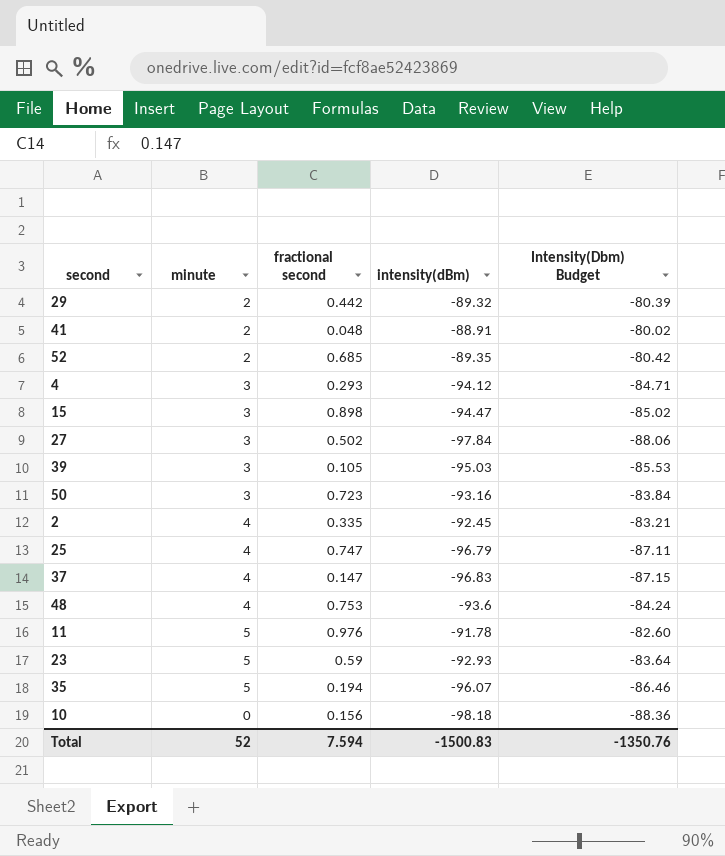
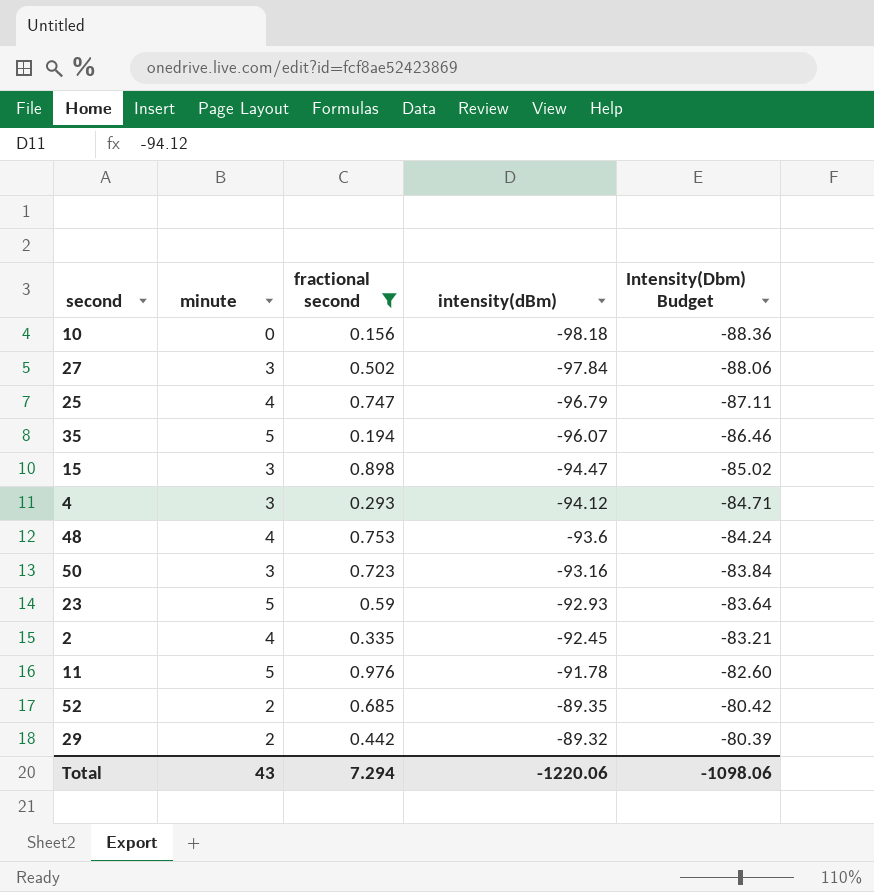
filter: none -> fractional second >= 0.156
row order: none -> intensity(dBm) ascending
Total | minute: 52 -> 43
Total | fractional second: 7.594 -> 7.294
Total | intensity(dBm): -1500.83 -> -1220.06
Total | Intensity(Dbm) Budget: -1350.76 -> -1098.06

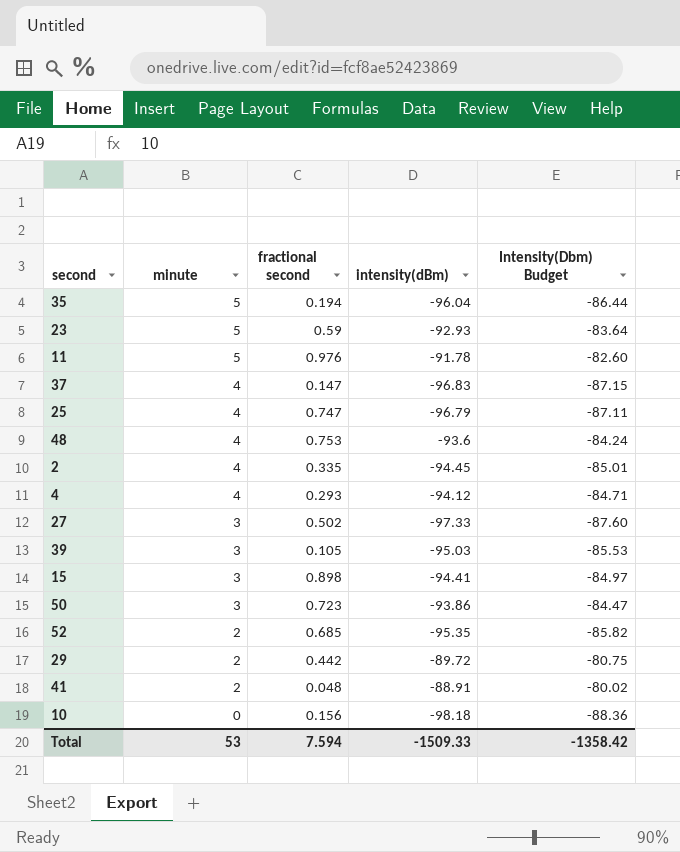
filter: fractional second >= 0.156 -> none
row order: intensity(dBm) ascending -> minute descending
35 | intensity(dBm): -96.07 -> -96.04
35 | Intensity(Dbm) Budget: -86.46 -> -86.44
2 | intensity(dBm): -92.45 -> -94.45
2 | Intensity(Dbm) Budget: -83.21 -> -85.01
4 | minute: 3 -> 4
27 | intensity(dBm): -97.84 -> -97.33
27 | Intensity(Dbm) Budget: -88.06 -> -87.60
15 | intensity(dBm): -94.47 -> -94.41
15 | Intensity(Dbm) Budget: -85.02 -> -84.97
50 | intensity(dBm): -93.16 -> -93.86
50 | Intensity(Dbm) Budget: -83.84 -> -84.47
52 | intensity(dBm): -89.35 -> -95.35
52 | Intensity(Dbm) Budget: -80.42 -> -85.82
29 | intensity(dBm): -89.32 -> -89.72
29 | Intensity(Dbm) Budget: -80.39 -> -80.75
Total | minute: 43 -> 53
Total | fractional second: 7.294 -> 7.594
Total | intensity(dBm): -1220.06 -> -1509.33
Total | Intensity(Dbm) Budget: -1098.06 -> -1358.42

